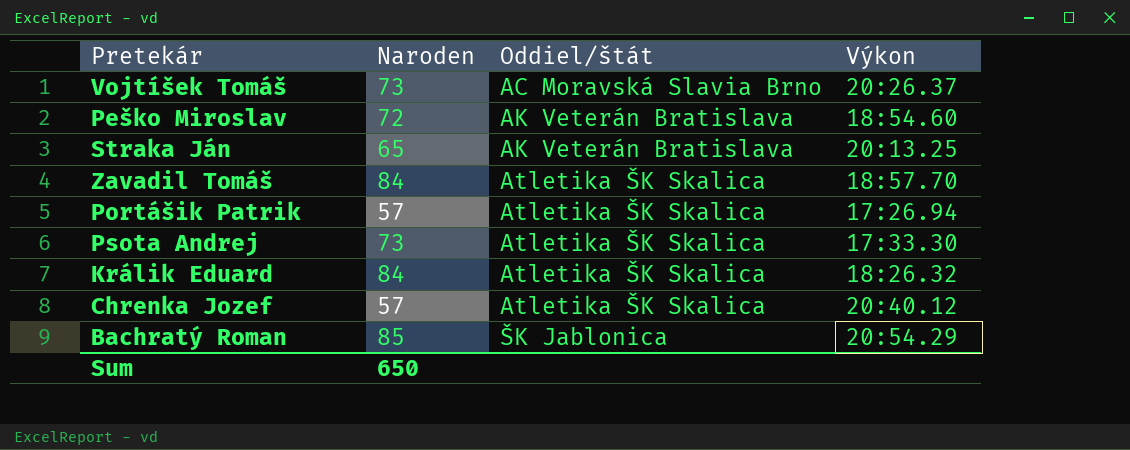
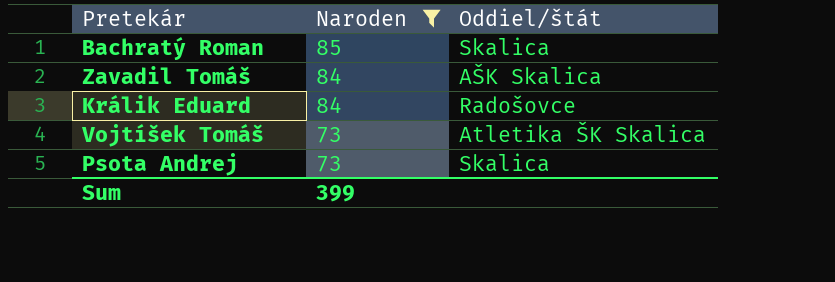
filter: none -> Naroden >= 73
row order: Oddiel/štát ascending -> Naroden descending
column Výkon | position: 4 -> none
Bachratý Roman | Oddiel/štát: ŠK Jablonica -> Skalica
Zavadil Tomáš | Oddiel/štát: Atletika ŠK Skalica -> AŠK Skalica
Králik Eduard | Oddiel/štát: Atletika ŠK Skalica -> Radošovce
Vojtíšek Tomáš | Oddiel/štát: AC Moravská Slavia Brno -> Atletika ŠK Skalica
Psota Andrej | Oddiel/štát: Atletika ŠK Skalica -> Skalica
Sum | Naroden: 650 -> 399

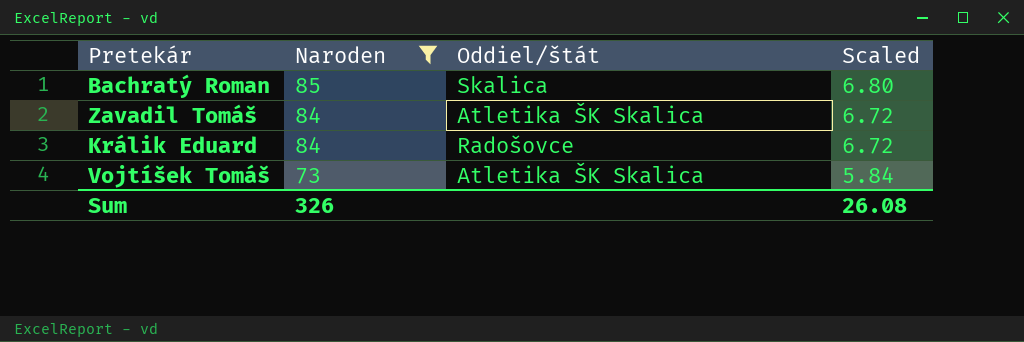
column Scaled | formula: none -> [Naroden] * 0.08
row Psota Andrej: 73 | Skalica -> none
Zavadil Tomáš | Oddiel/štát: AŠK Skalica -> Atletika ŠK Skalica
Sum | Naroden: 399 -> 326

